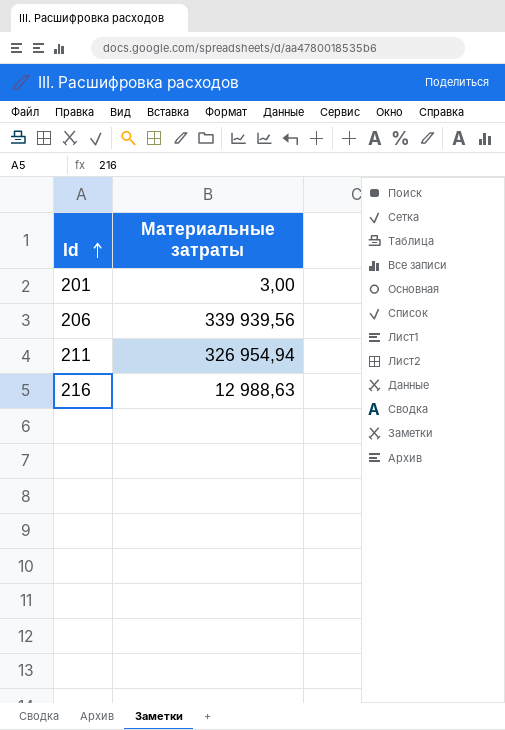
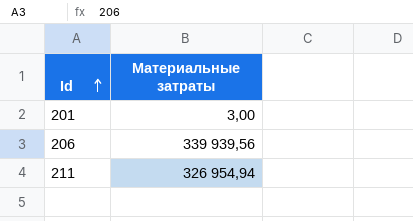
row 216: 12 988,63 -> none

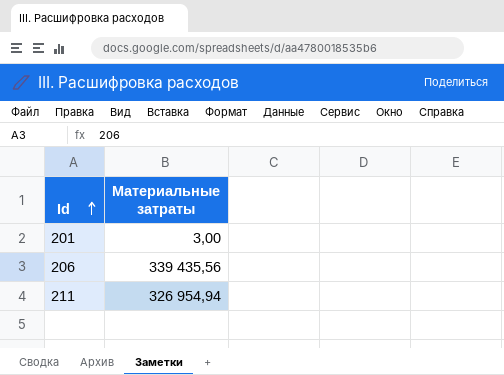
206 | Материальные затраты: 339 939,56 -> 339 435,56

